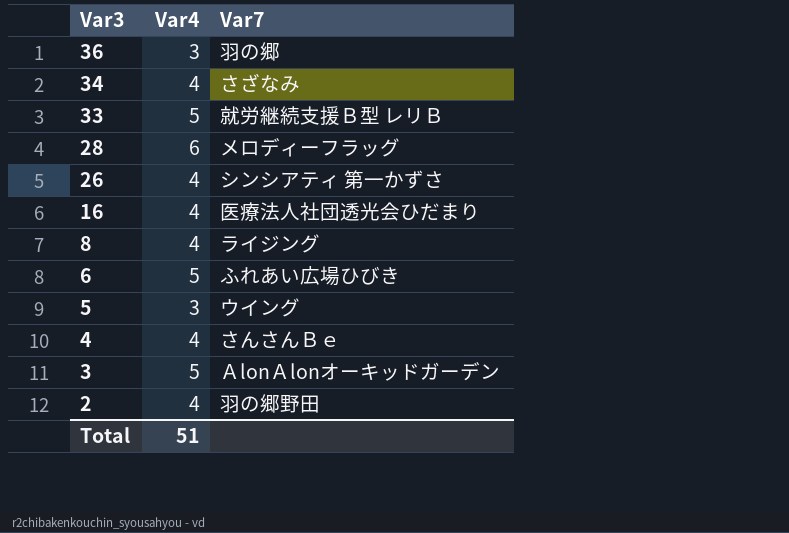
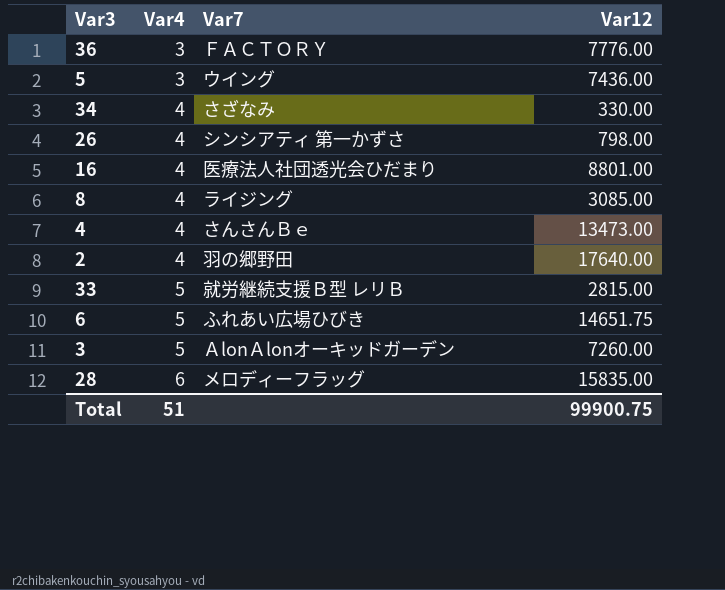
row order: Var3 descending -> Var4 ascending
column Var12 | position: none -> 4
36 | Var7: 羽の郷 -> ＦＡＣＴＯＲＹ

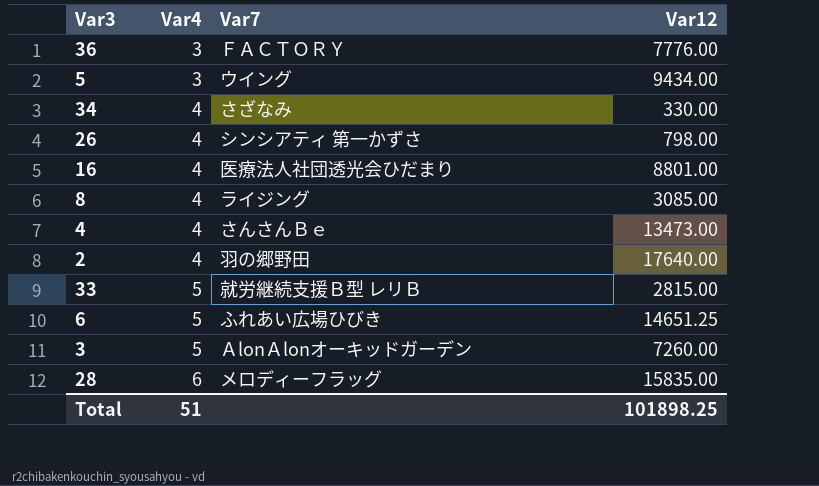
5 | Var12: 7436.00 -> 9434.00
6 | Var12: 14651.75 -> 14651.25
Total | Var12: 99900.75 -> 101898.25

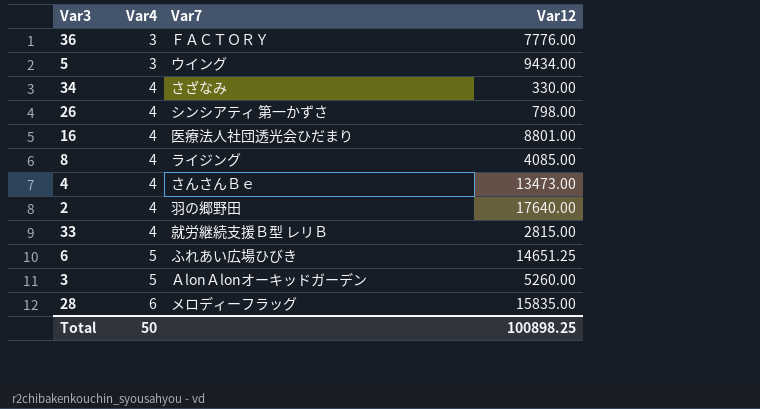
8 | Var12: 3085.00 -> 4085.00
33 | Var4: 5 -> 4
3 | Var12: 7260.00 -> 5260.00
Total | Var4: 51 -> 50
Total | Var12: 101898.25 -> 100898.25

